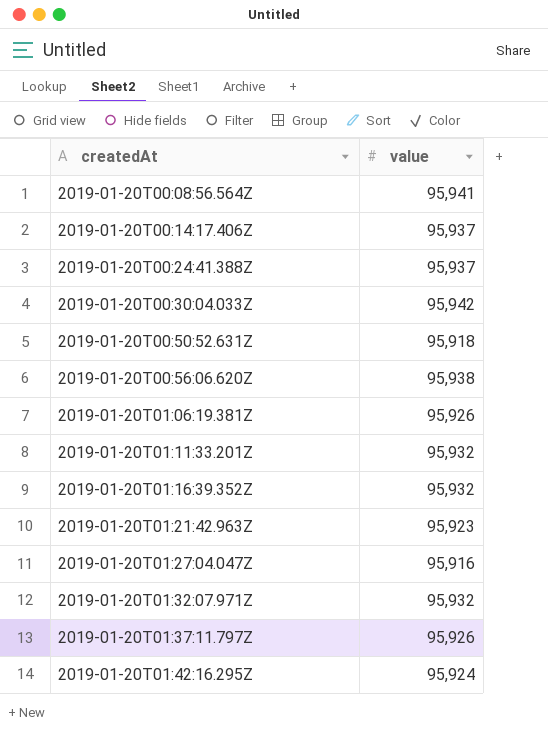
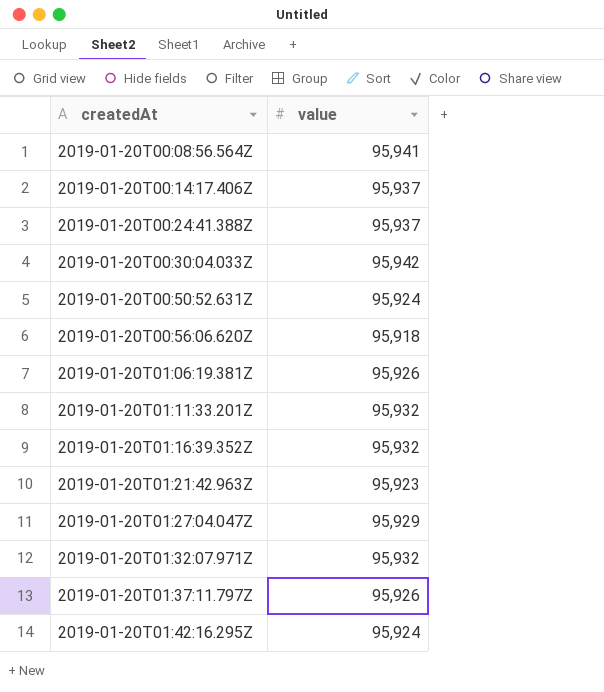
2019-01-20T00:50:52.631Z | value: 95,918 -> 95,924
2019-01-20T00:56:06.620Z | value: 95,938 -> 95,918
2019-01-20T01:27:04.047Z | value: 95,916 -> 95,929

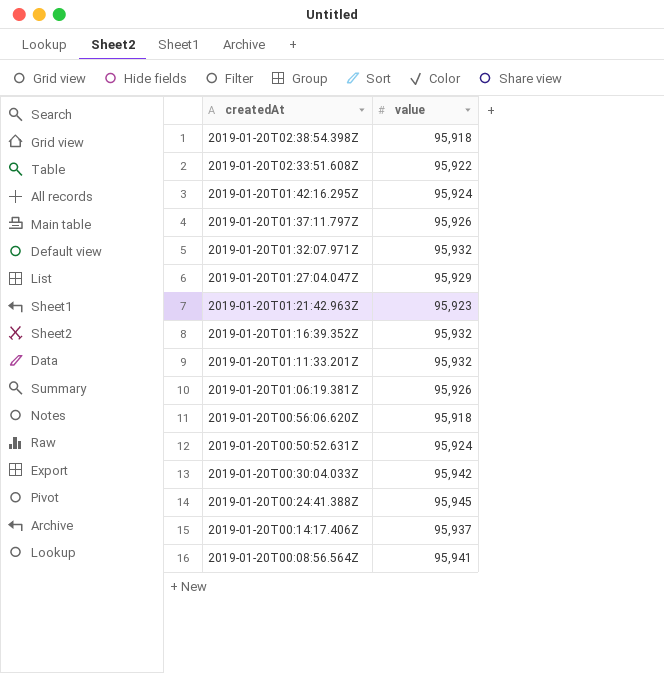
row order: createdAt ascending -> createdAt descending
row 2019-01-20T02:38:54.398Z: none -> 95,918
row 2019-01-20T02:33:51.608Z: none -> 95,922
2019-01-20T00:24:41.388Z | value: 95,937 -> 95,945

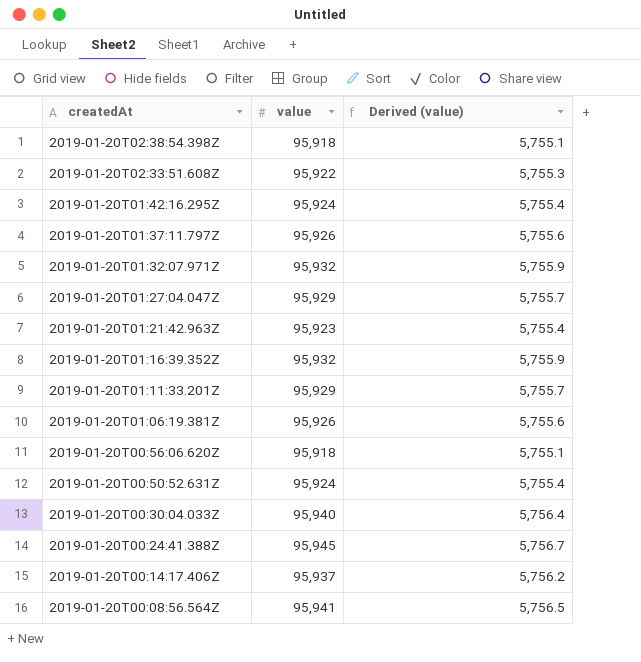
column Derived (value) | formula: none -> [value] * 0.06
2019-01-20T01:11:33.201Z | value: 95,932 -> 95,929
2019-01-20T00:30:04.033Z | value: 95,942 -> 95,940

